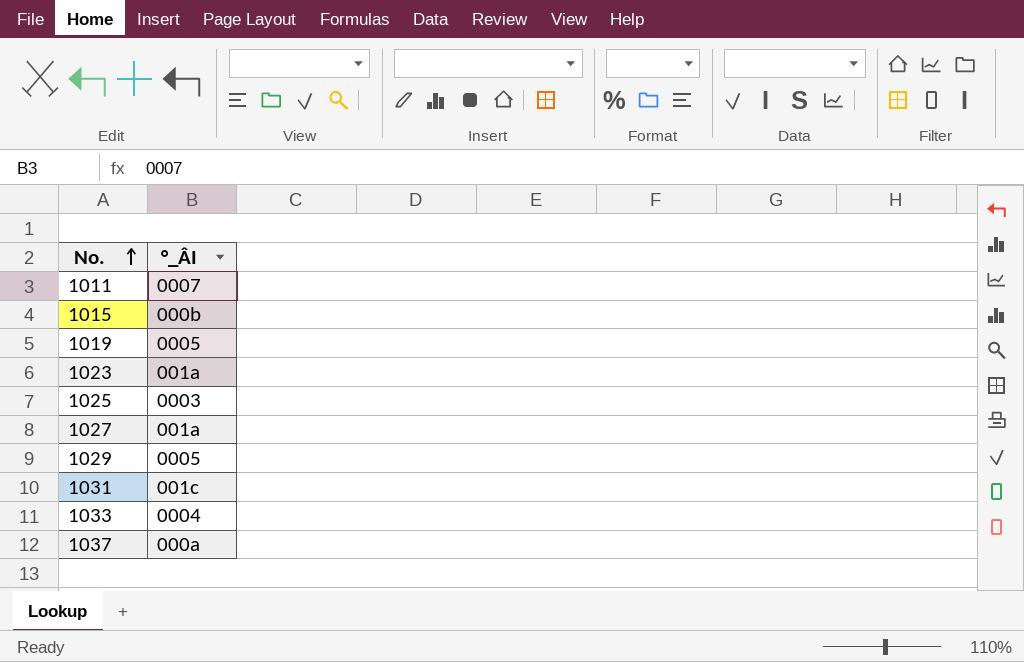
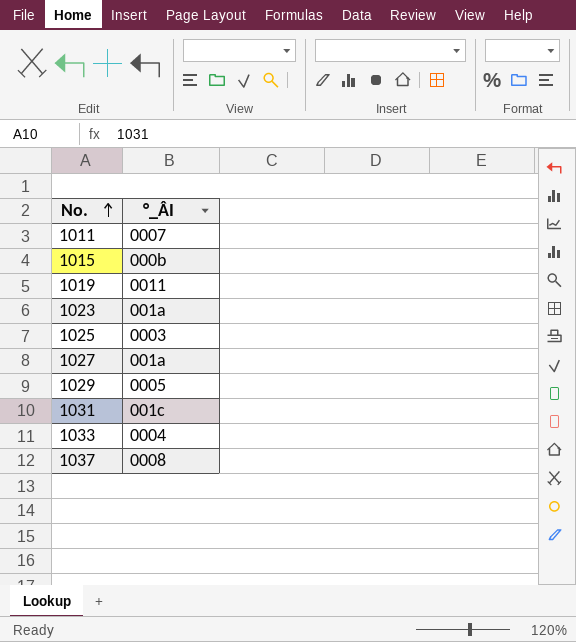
1019 | °_ÂI: 0005 -> 0011
1037 | °_ÂI: 000a -> 0008

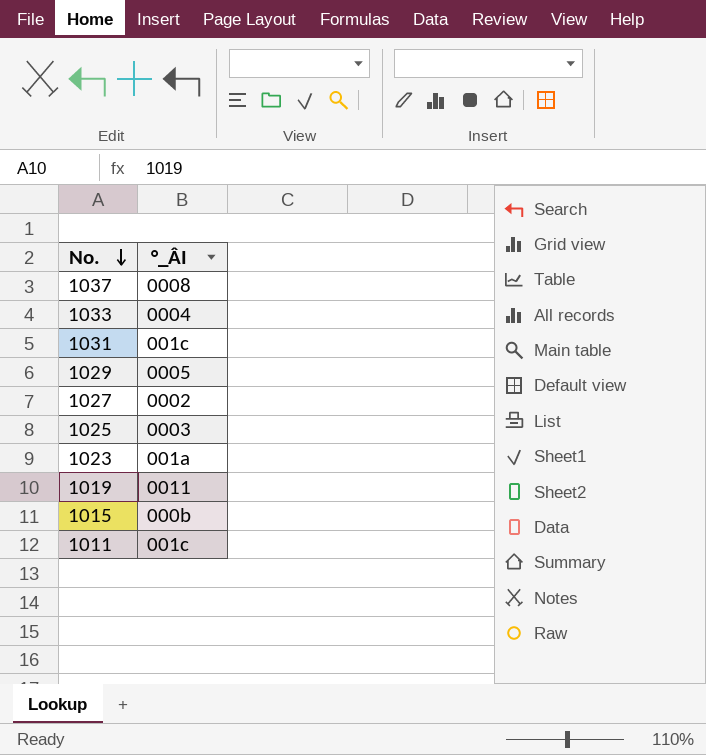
row order: No. ascending -> No. descending
1027 | °_ÂI: 001a -> 0002
1011 | °_ÂI: 0007 -> 001c

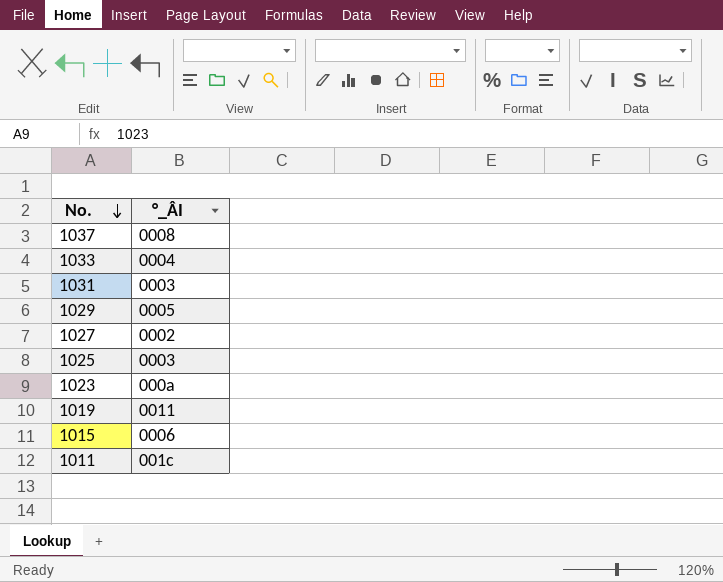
1031 | °_ÂI: 001c -> 0003
1023 | °_ÂI: 001a -> 000a
1015 | °_ÂI: 000b -> 0006

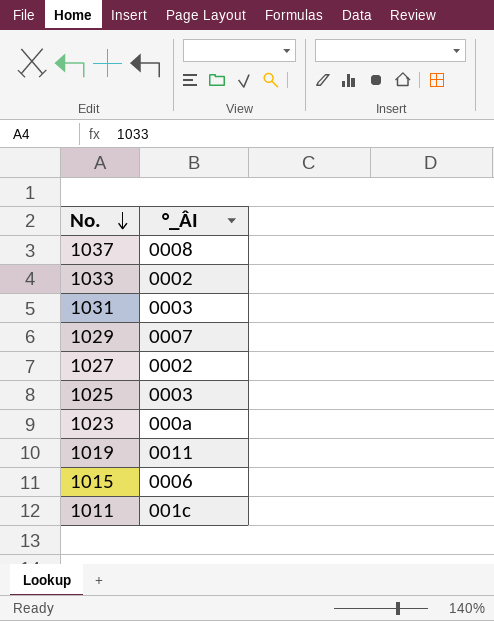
1033 | °_ÂI: 0004 -> 0002
1029 | °_ÂI: 0005 -> 0007

